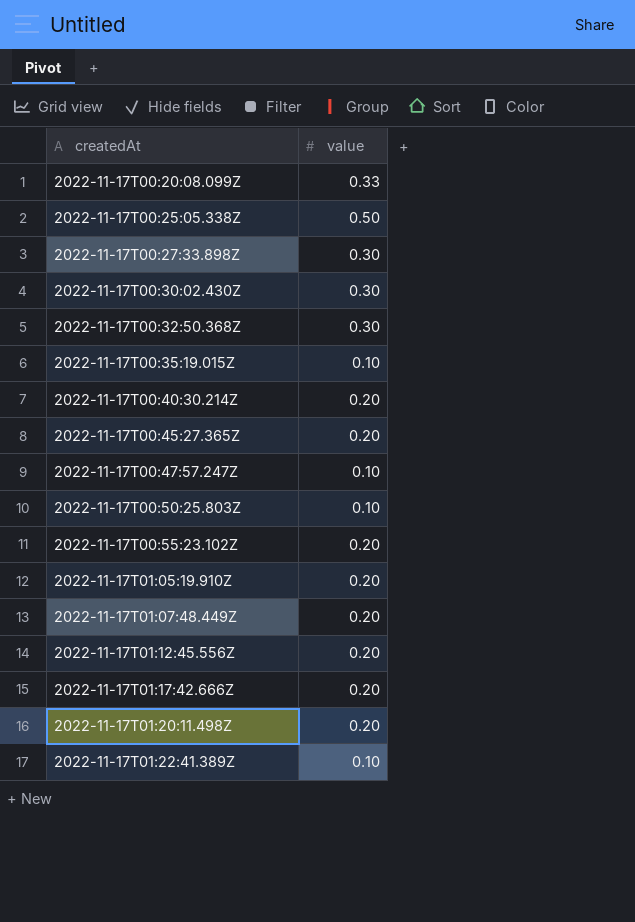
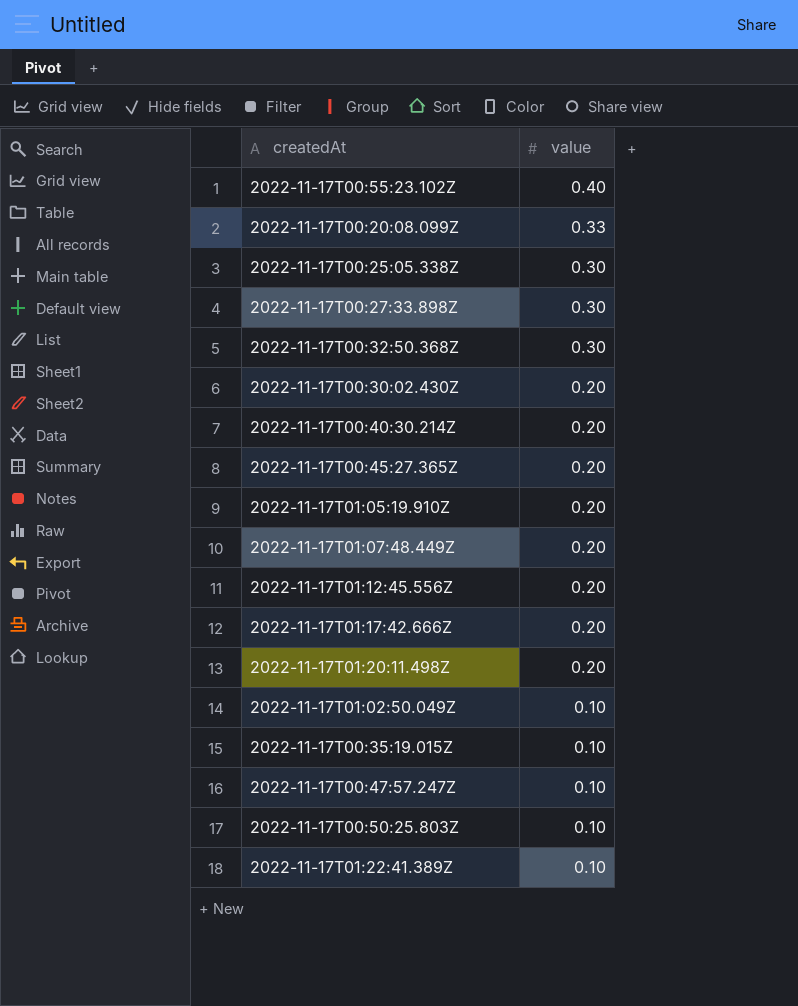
row order: createdAt ascending -> value descending
2022-11-17T00:55:23.102Z | value: 0.20 -> 0.40
2022-11-17T00:25:05.338Z | value: 0.50 -> 0.30
2022-11-17T00:30:02.430Z | value: 0.30 -> 0.20
row 2022-11-17T01:02:50.049Z: none -> 0.10

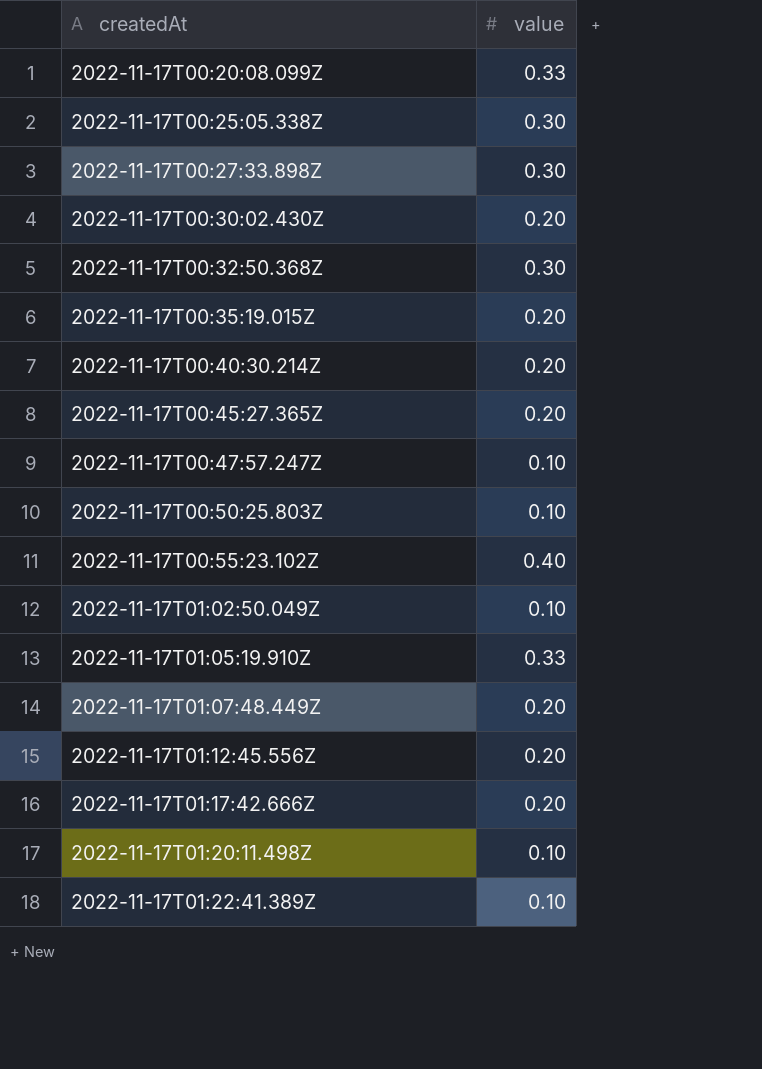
row order: value descending -> createdAt ascending
2022-11-17T00:35:19.015Z | value: 0.10 -> 0.20
2022-11-17T01:05:19.910Z | value: 0.20 -> 0.33
2022-11-17T01:20:11.498Z | value: 0.20 -> 0.10

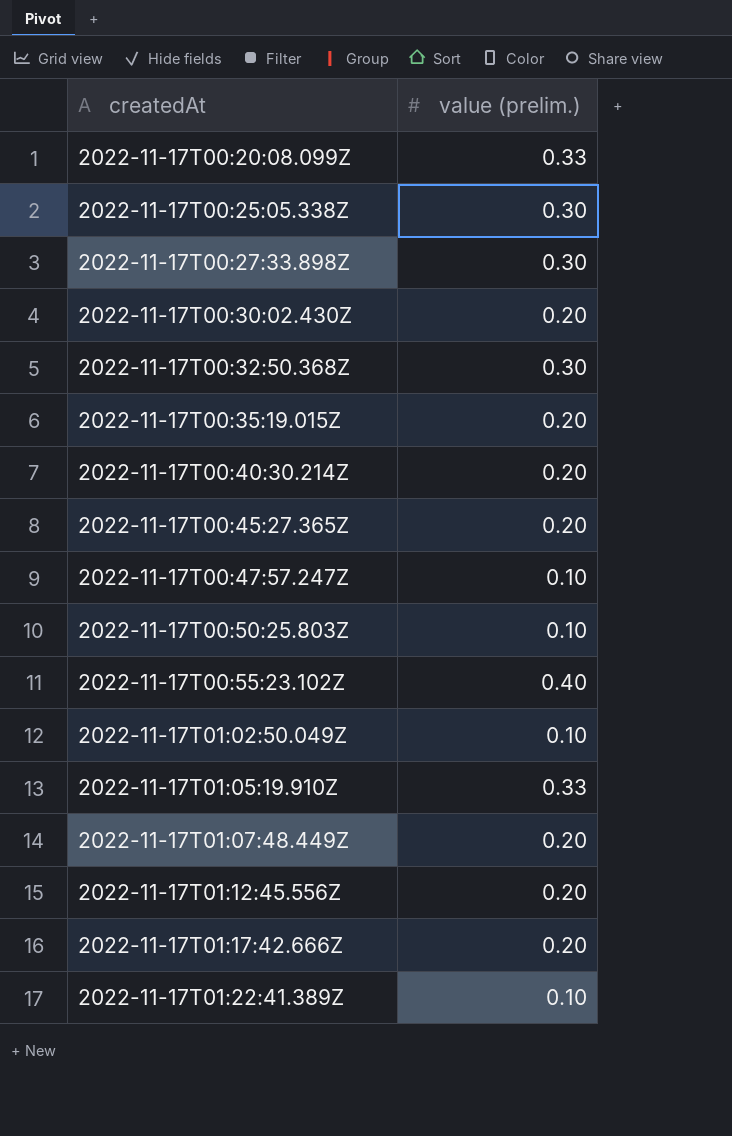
column name: value -> value (prelim.)
row 2022-11-17T01:20:11.498Z: 0.10 -> none

